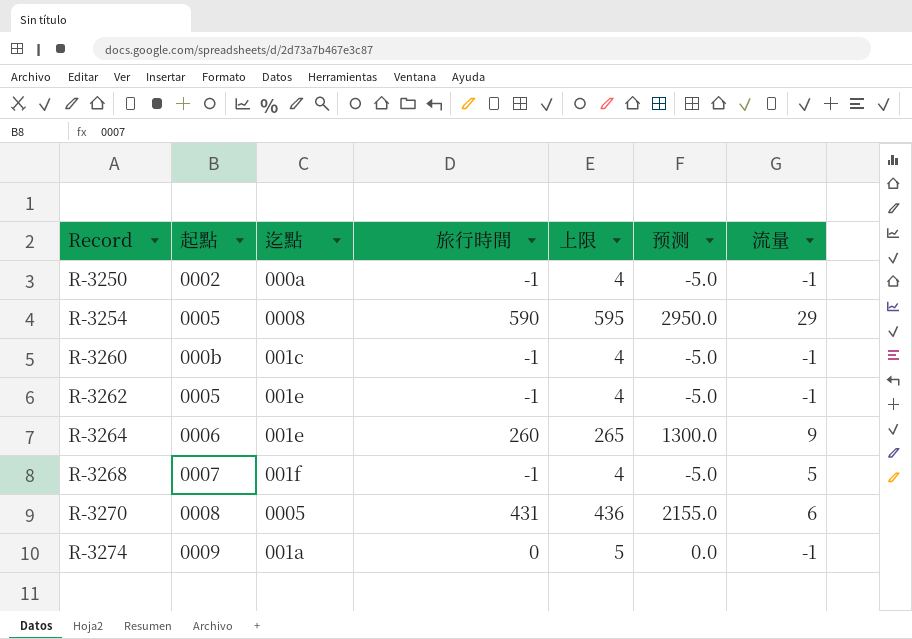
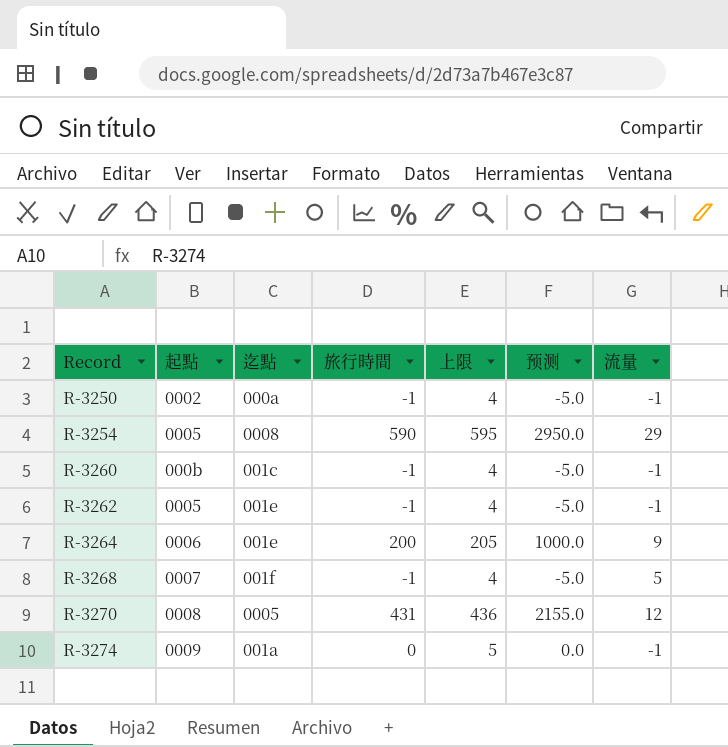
R-3264 | 旅行時間: 260 -> 200
R-3264 | 上限: 265 -> 205
R-3264 | 预测: 1300.0 -> 1000.0
R-3270 | 流量: 6 -> 12

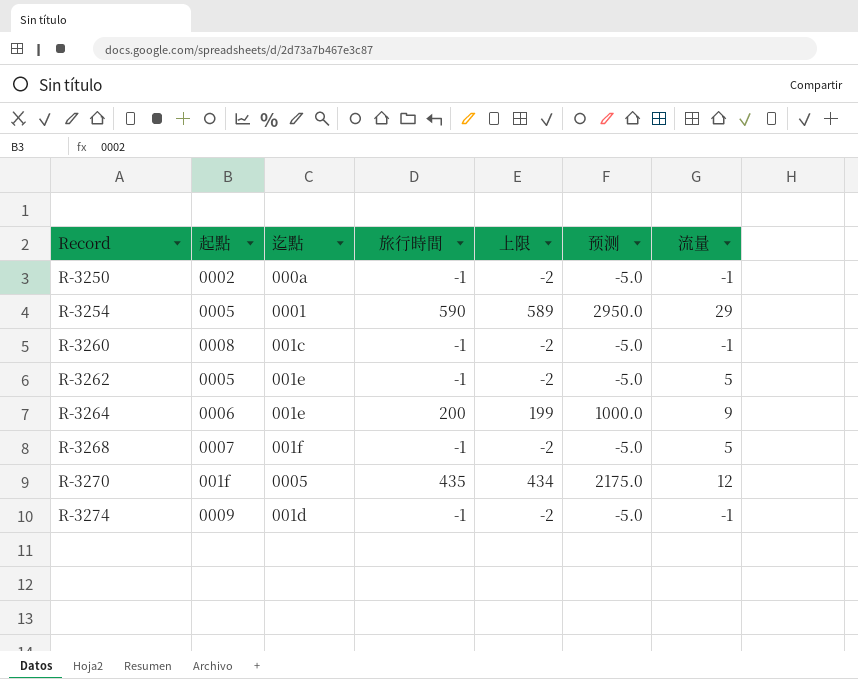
column 上限 | formula: [旅行時間] + 5 -> [旅行時間] - 1
R-3254 | 迄點: 0008 -> 0001
R-3260 | 起點: 000b -> 0008
R-3262 | 流量: -1 -> 5
R-3270 | 起點: 0008 -> 001f
R-3270 | 旅行時間: 431 -> 435
R-3270 | 预测: 2155.0 -> 2175.0
R-3274 | 迄點: 001a -> 001d
R-3274 | 旅行時間: 0 -> -1
R-3274 | 预测: 0.0 -> -5.0

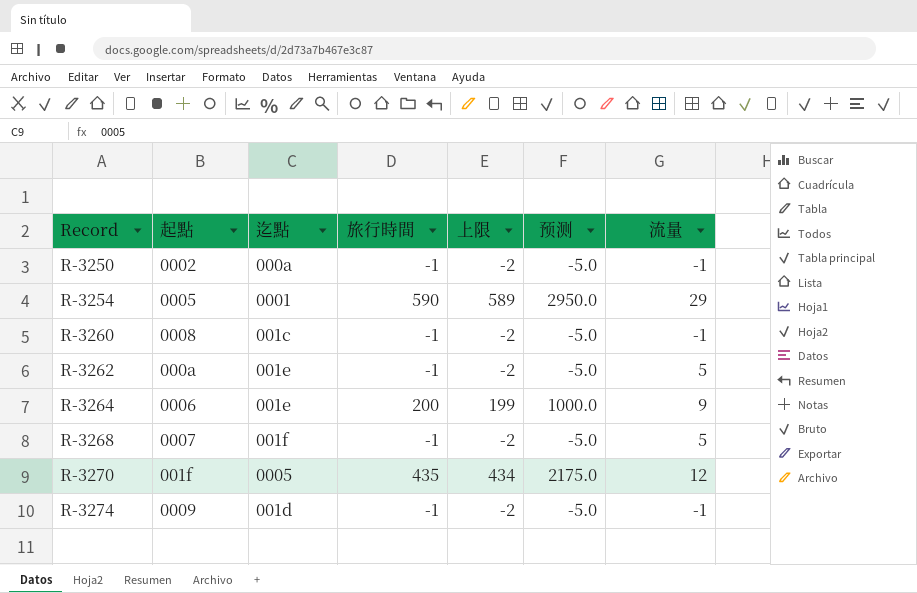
R-3262 | 起點: 0005 -> 000a

